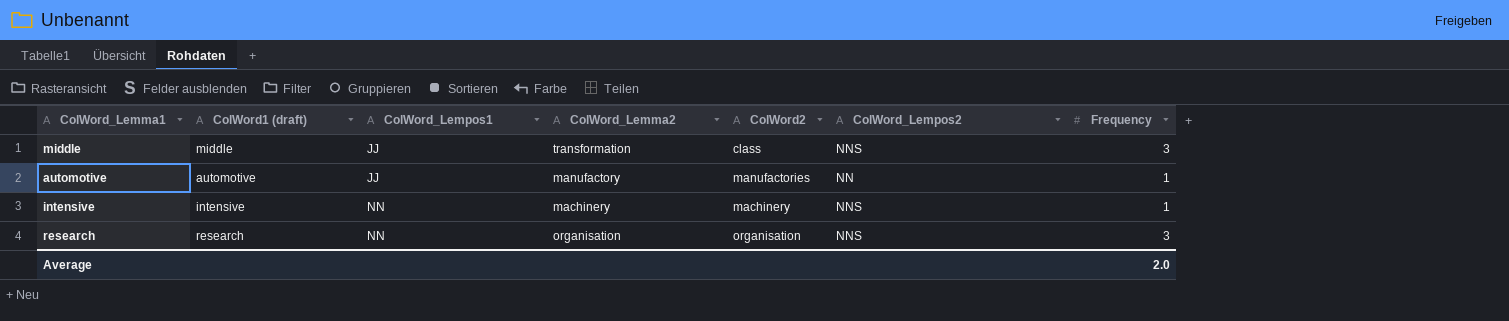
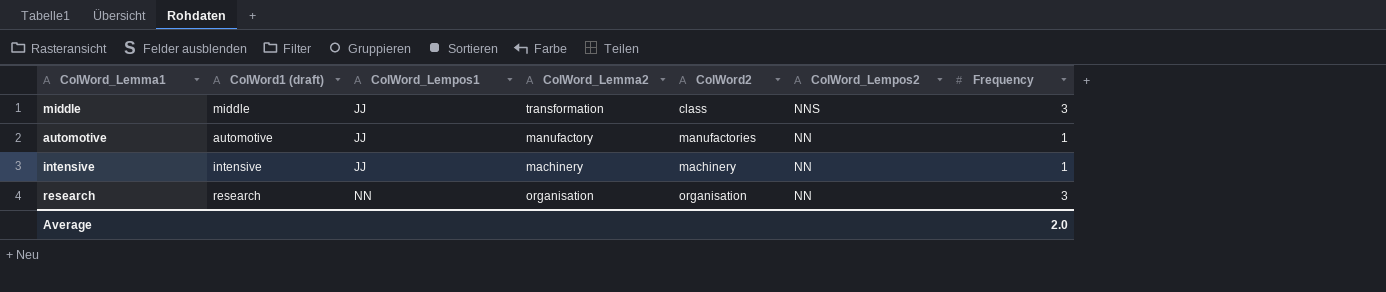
intensive | ColWord_Lempos1: NN -> JJ
intensive | ColWord_Lempos2: NNS -> NN
research | ColWord_Lempos2: NNS -> NN

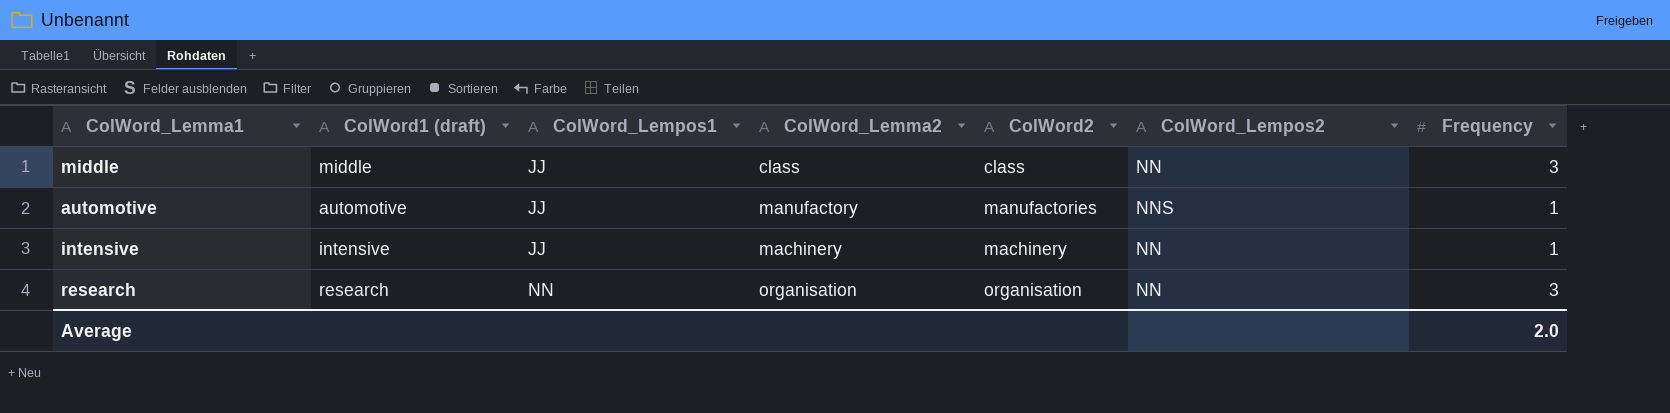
middle | ColWord_Lemma2: transformation -> class
middle | ColWord_Lempos2: NNS -> NN
automotive | ColWord_Lempos2: NN -> NNS

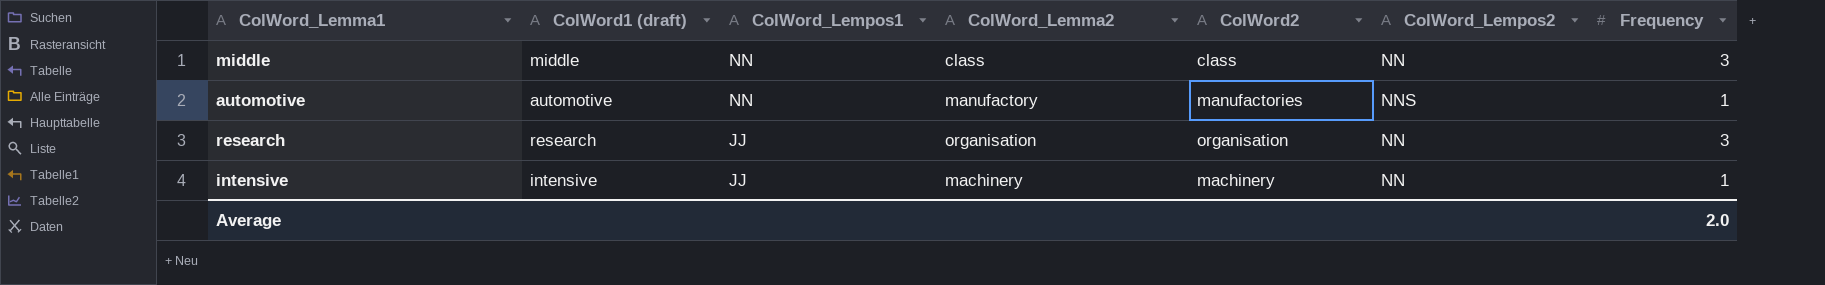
row order: ColWord_Lempos1 ascending -> ColWord_Lempos1 descending
middle | ColWord_Lempos1: JJ -> NN
automotive | ColWord_Lempos1: JJ -> NN
research | ColWord_Lempos1: NN -> JJ

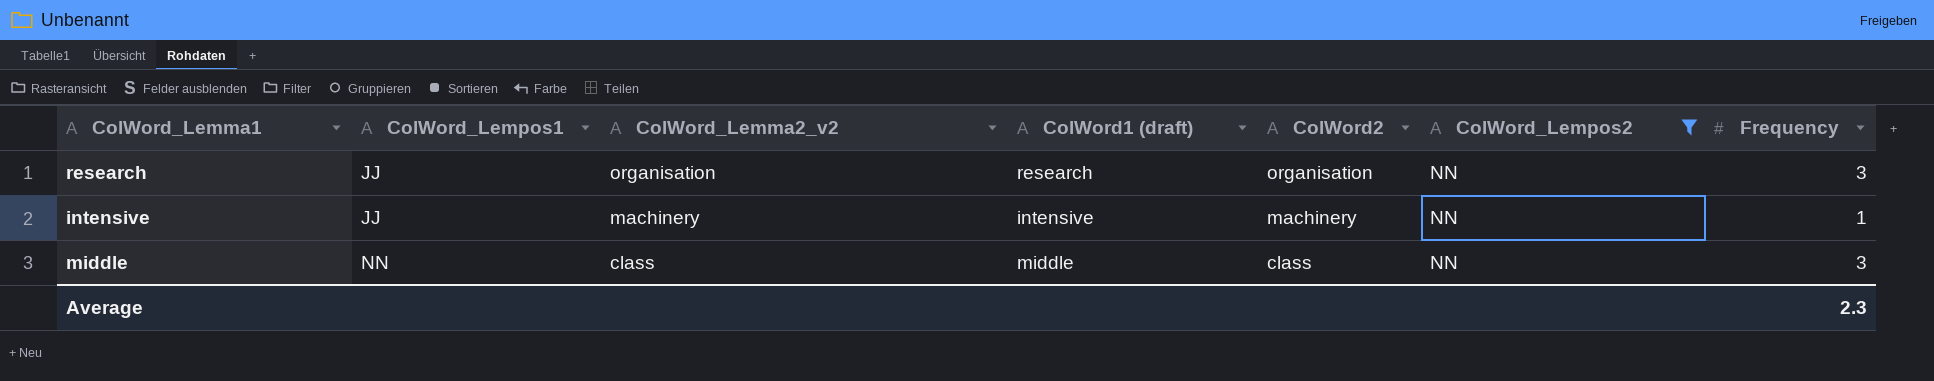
filter: none -> ColWord_Lempos2 = NN
row order: ColWord_Lempos1 descending -> ColWord_Lempos1 ascending
column name: ColWord_Lemma2 -> ColWord_Lemma2_v2
column ColWord1 (draft) | position: 2 -> 4
Average | Frequency: 2.0 -> 2.3

